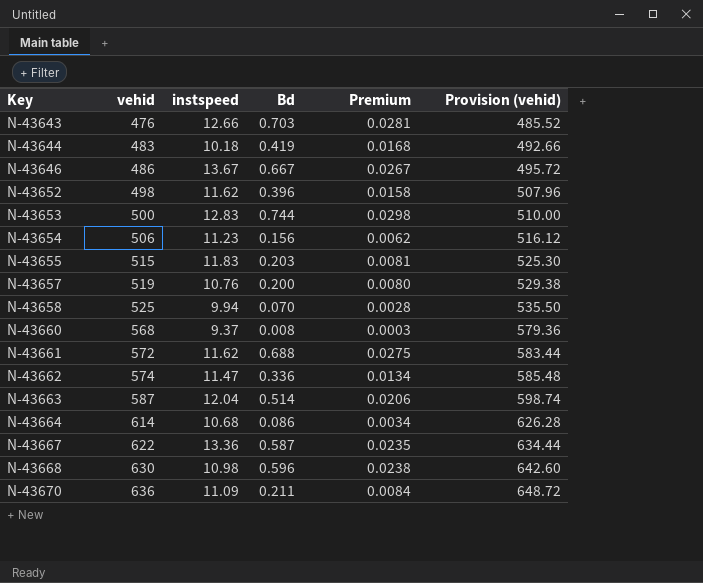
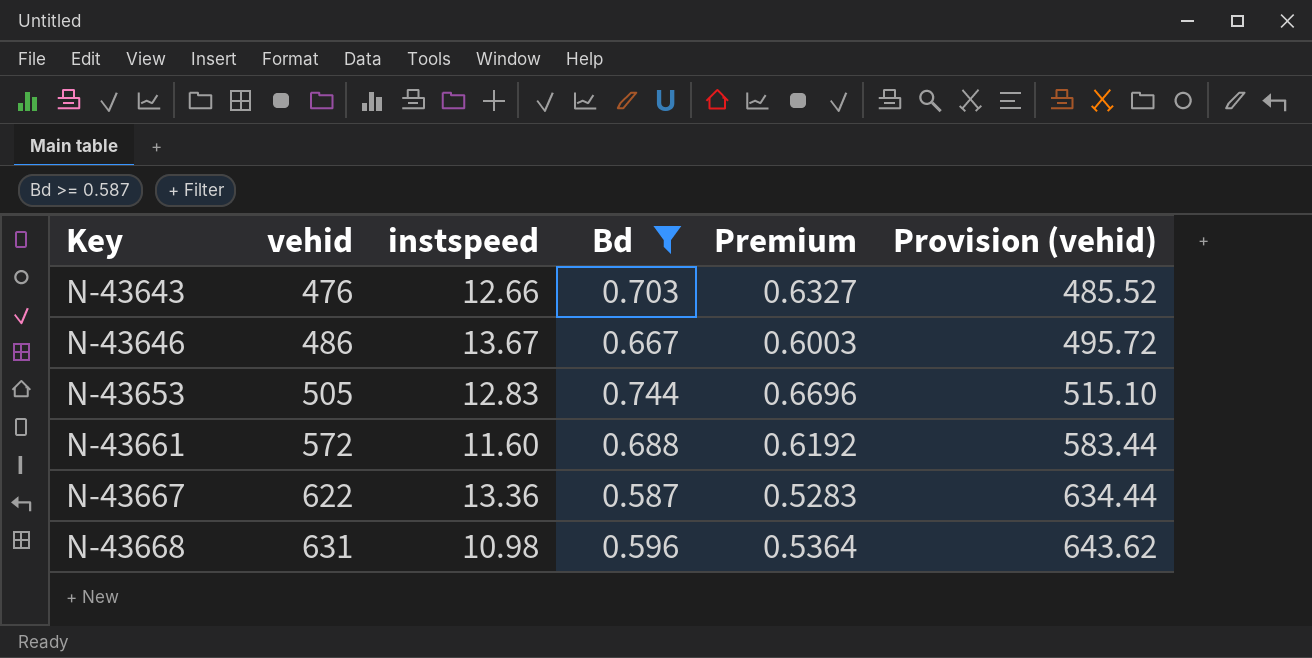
filter: none -> Bd >= 0.587
column Premium | formula: [Bd] * 0.04 -> [Bd] * 0.9
N-43653 | vehid: 500 -> 505
N-43653 | Provision (vehid): 510.00 -> 515.10
N-43661 | instspeed: 11.62 -> 11.60
N-43668 | vehid: 630 -> 631
N-43668 | Provision (vehid): 642.60 -> 643.62

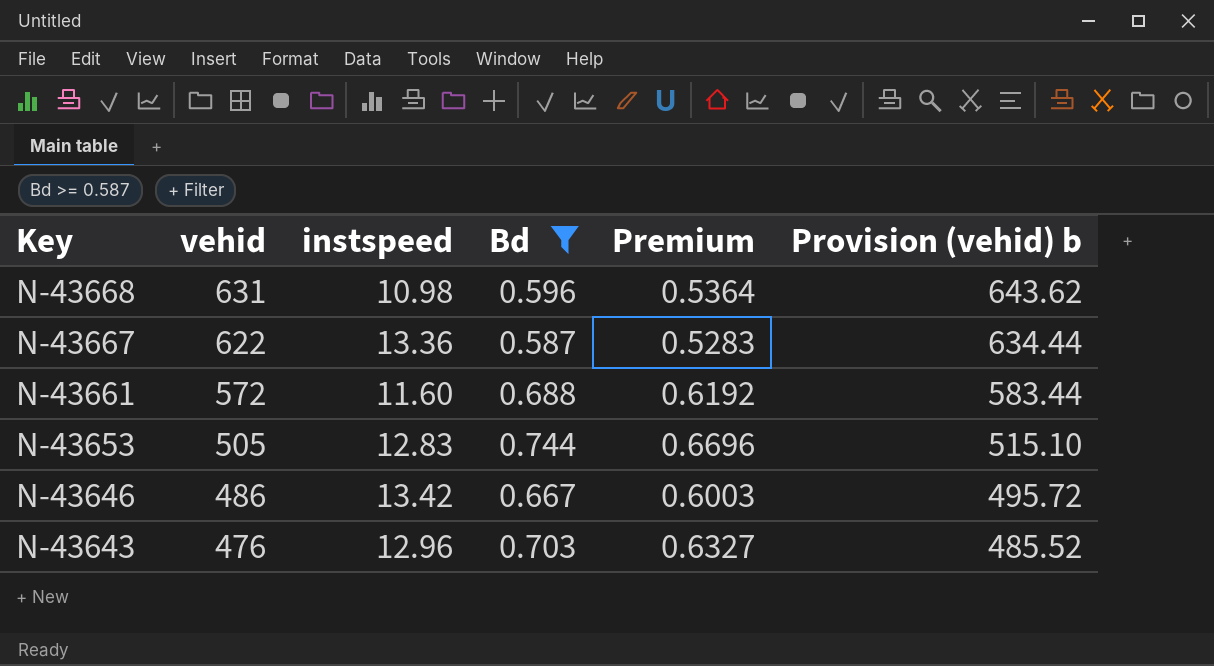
row order: Key ascending -> Key descending
column name: Provision (vehid) -> Provision (vehid) b
N-43646 | instspeed: 13.67 -> 13.42
N-43643 | instspeed: 12.66 -> 12.96

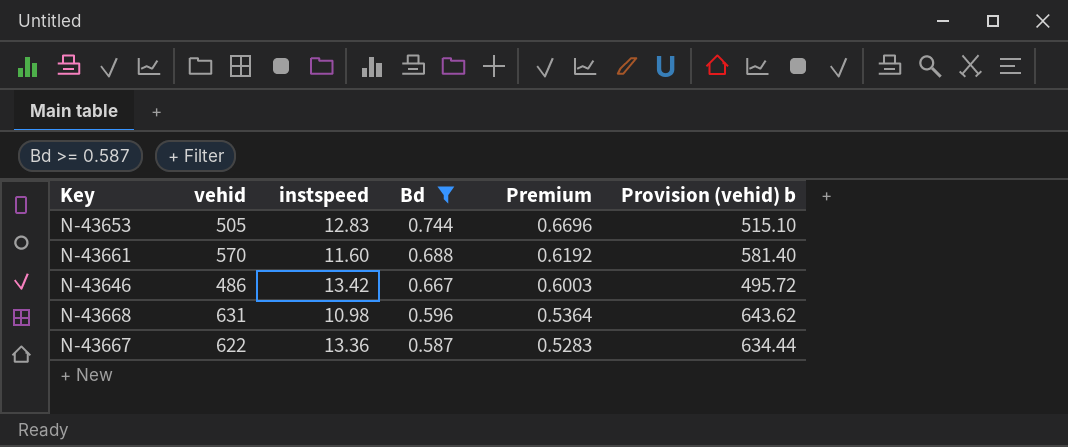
row order: Key descending -> Bd descending
row N-43643: 476 | 12.96 | 0.703 | 0.6327 | 485.52 -> none
N-43661 | vehid: 572 -> 570
N-43661 | Provision (vehid) b: 583.44 -> 581.40

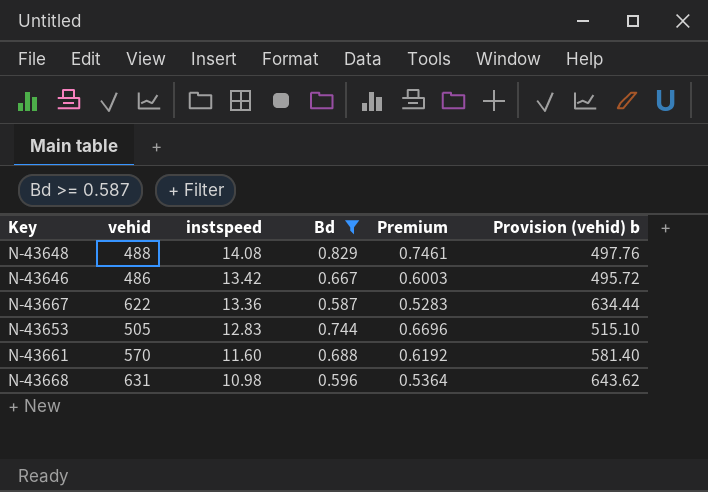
row order: Bd descending -> instspeed descending
row N-43648: none -> 488 | 14.08 | 0.829 | 0.7461 | 497.76

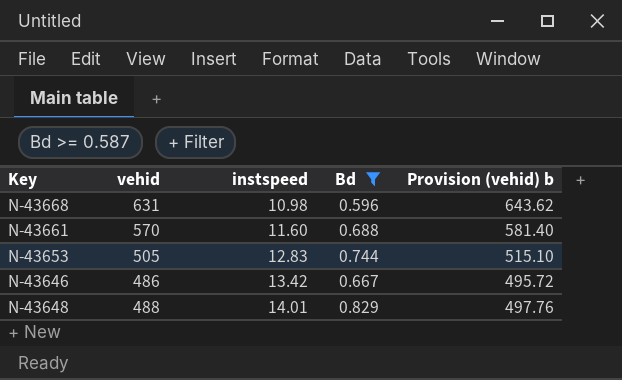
row order: instspeed descending -> instspeed ascending
column Premium | formula: [Bd] * 0.9 -> none
row N-43667: 622 | 13.36 | 0.587 | 0.5283 | 634.44 -> none
N-43648 | instspeed: 14.08 -> 14.01

